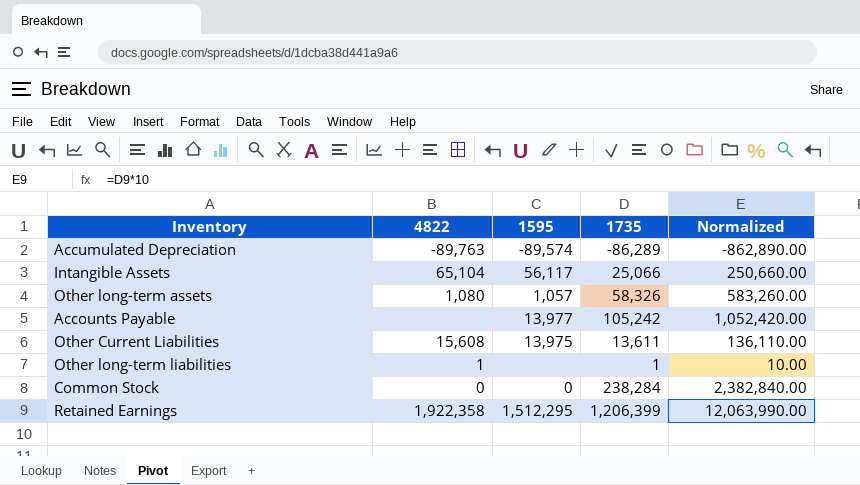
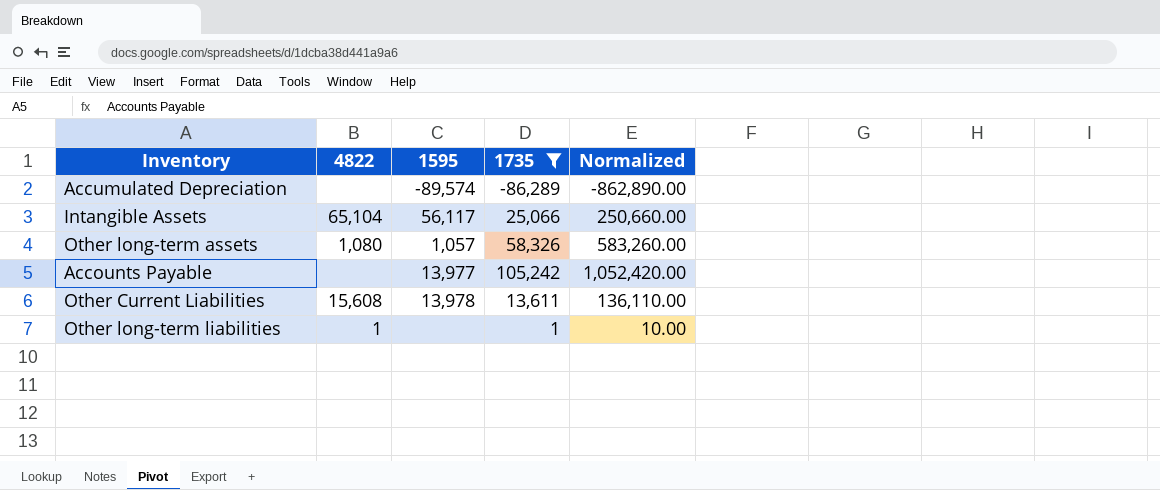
filter: none -> 1735 <= 105,242
Accumulated Depreciation | 4822: -89,763 -> none
Other Current Liabilities | 1595: 13,975 -> 13,978

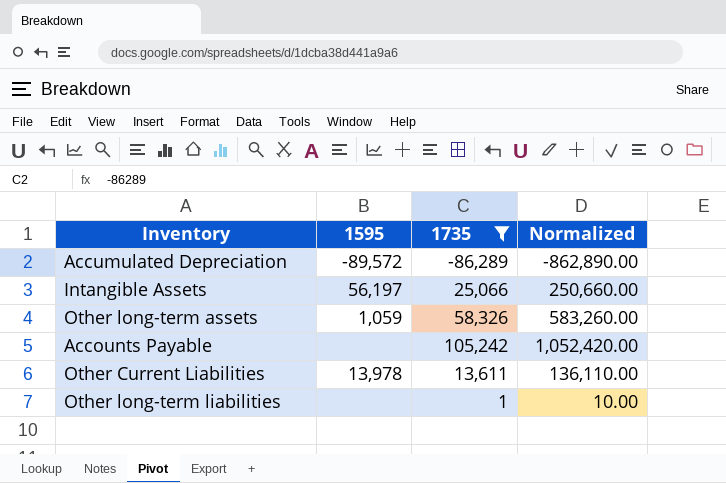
column 4822 | position: 2 -> none
Accumulated Depreciation | 1595: -89,574 -> -89,572
Intangible Assets | 1595: 56,117 -> 56,197
Other long-term assets | 1595: 1,057 -> 1,059
Accounts Payable | 1595: 13,977 -> none

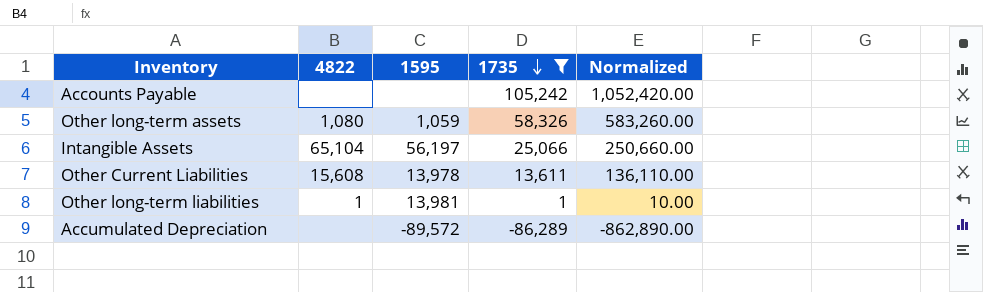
row order: none -> 1735 descending
column 4822 | position: none -> 2
Other long-term liabilities | 1595: none -> 13,981

